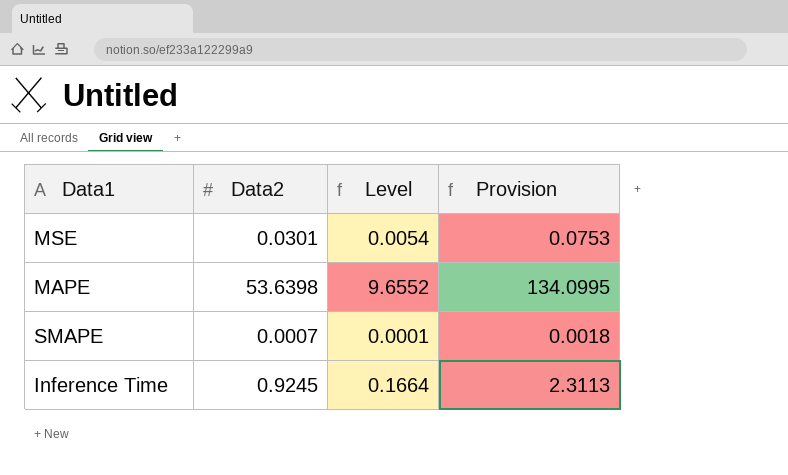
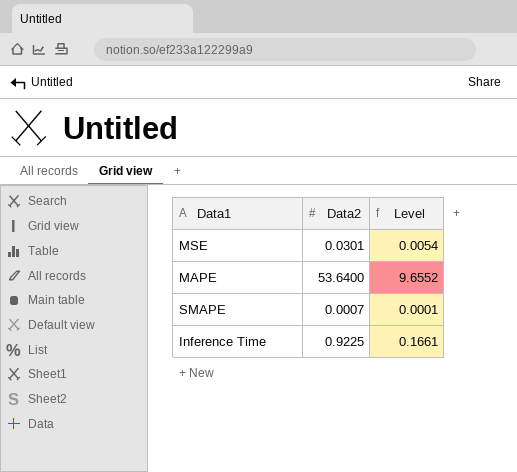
column Provision | formula: [Data2] * 2.5 -> none
MAPE | Data2: 53.6398 -> 53.6400
Inference Time | Data2: 0.9245 -> 0.9225
Inference Time | Level: 0.1664 -> 0.1661

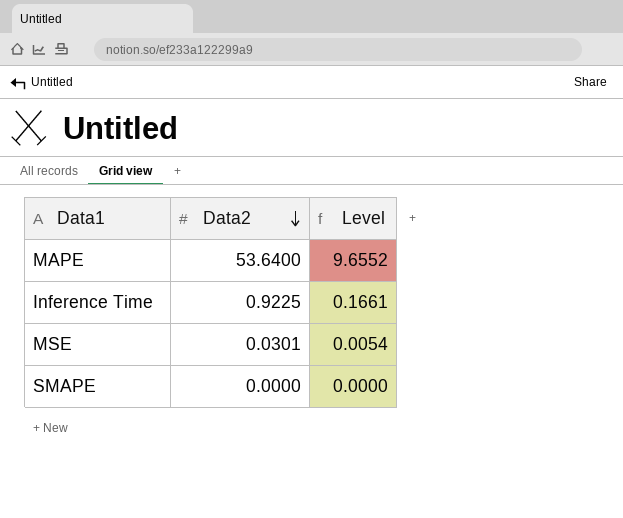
row order: none -> Data2 descending
SMAPE | Data2: 0.0007 -> 0.0000
SMAPE | Level: 0.0001 -> 0.0000

